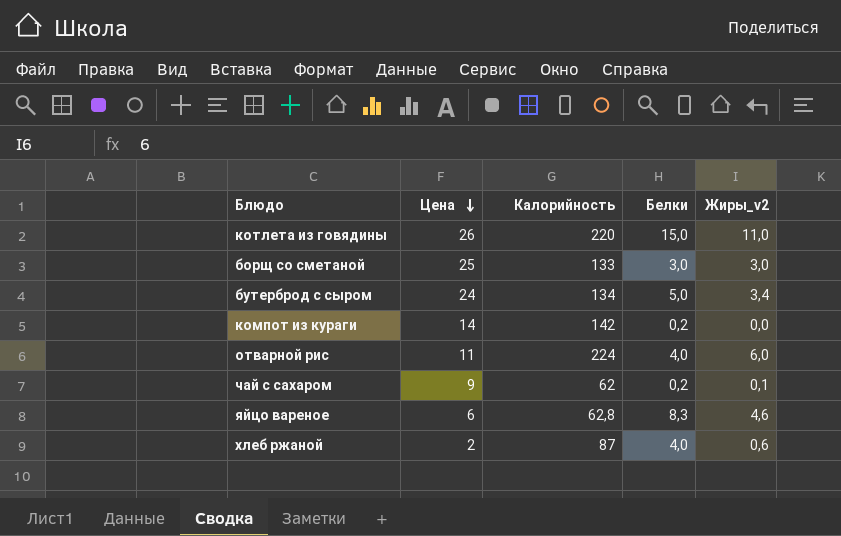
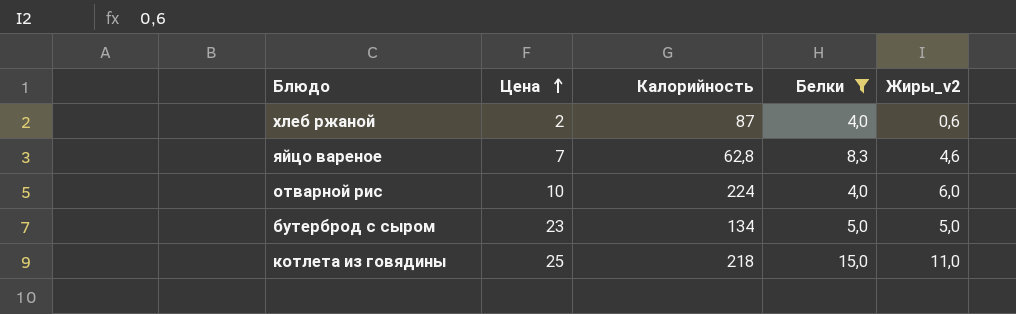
filter: none -> Белки >= 4,0
row order: Цена descending -> Цена ascending
яйцо вареное | Цена: 6 -> 7
отварной рис | Цена: 11 -> 10
бутерброд с сыром | Цена: 24 -> 23
бутерброд с сыром | Жиры_v2: 3,4 -> 5,0
котлета из говядины | Цена: 26 -> 25
котлета из говядины | Калорийность: 220 -> 218

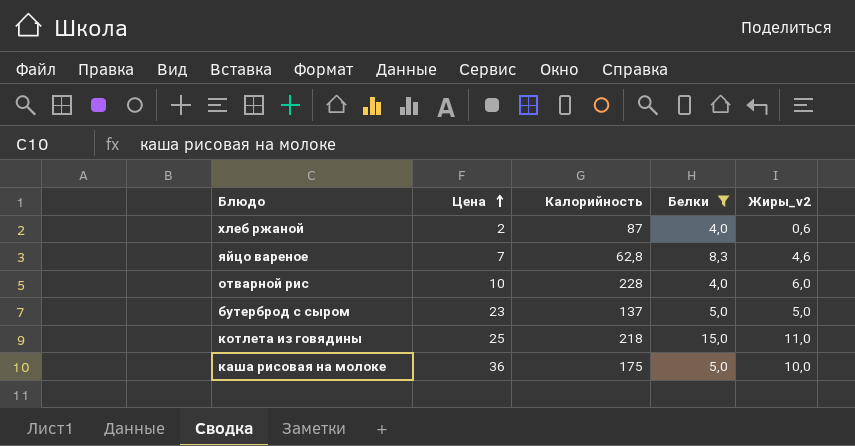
отварной рис | Калорийность: 224 -> 228
бутерброд с сыром | Калорийность: 134 -> 137
row каша рисовая на молоке: none -> 36 | 175 | 5,0 | 10,0

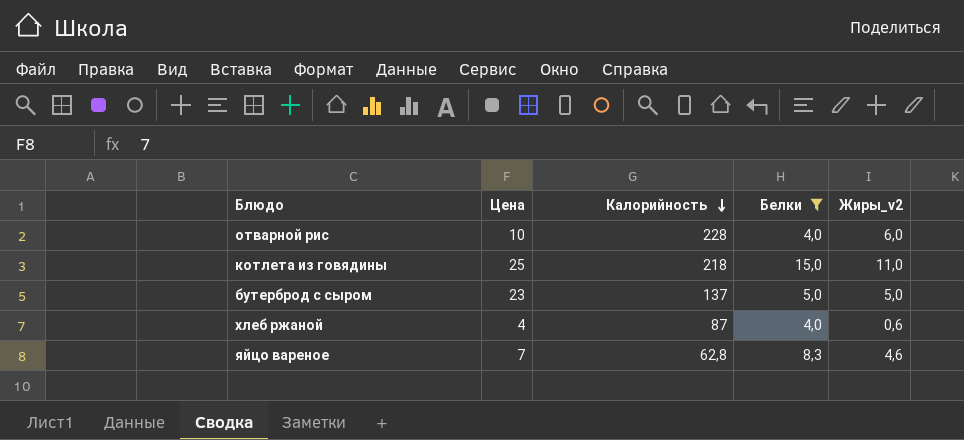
row order: Цена ascending -> Калорийность descending
row каша рисовая на молоке: 36 | 175 | 5,0 | 10,0 -> none
хлеб ржаной | Цена: 2 -> 4

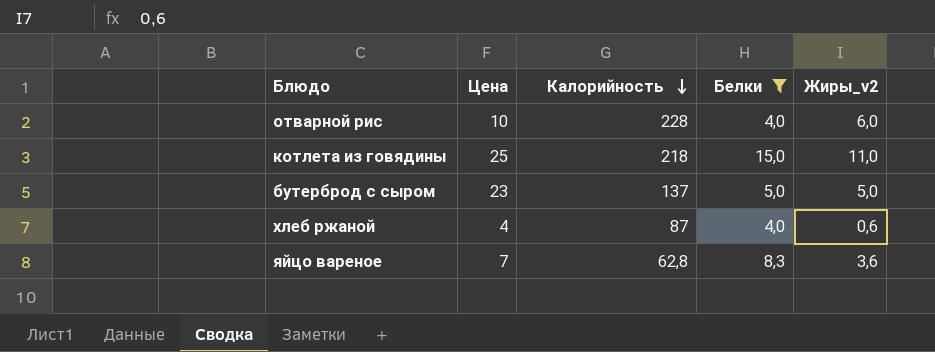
яйцо вареное | Жиры_v2: 4,6 -> 3,6

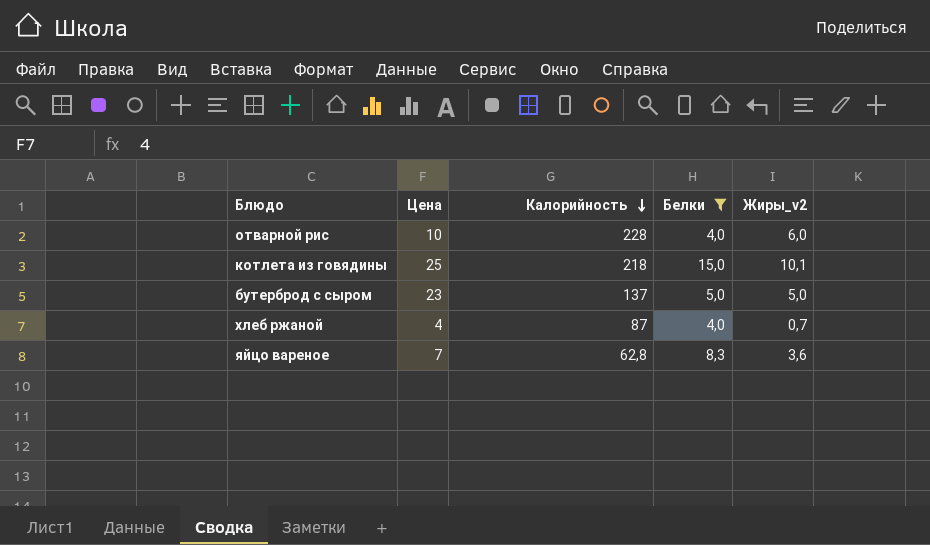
котлета из говядины | Жиры_v2: 11,0 -> 10,1
хлеб ржаной | Жиры_v2: 0,6 -> 0,7

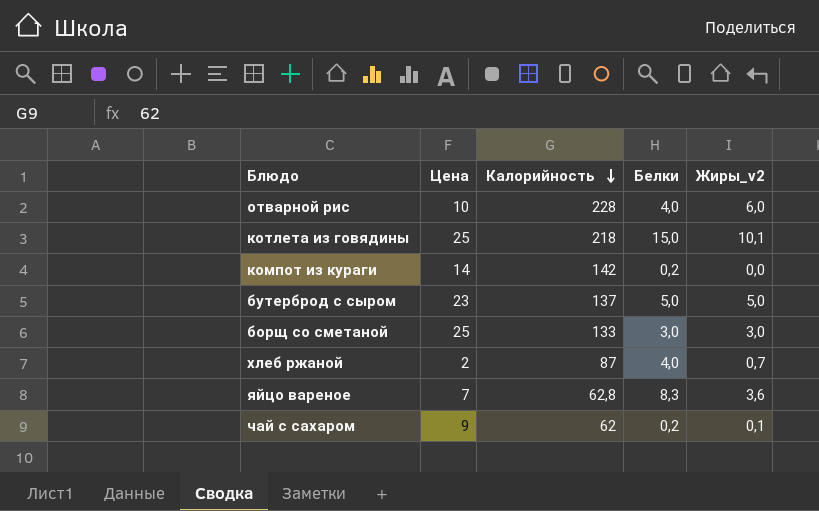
filter: Белки >= 4,0 -> none
хлеб ржаной | Цена: 4 -> 2

